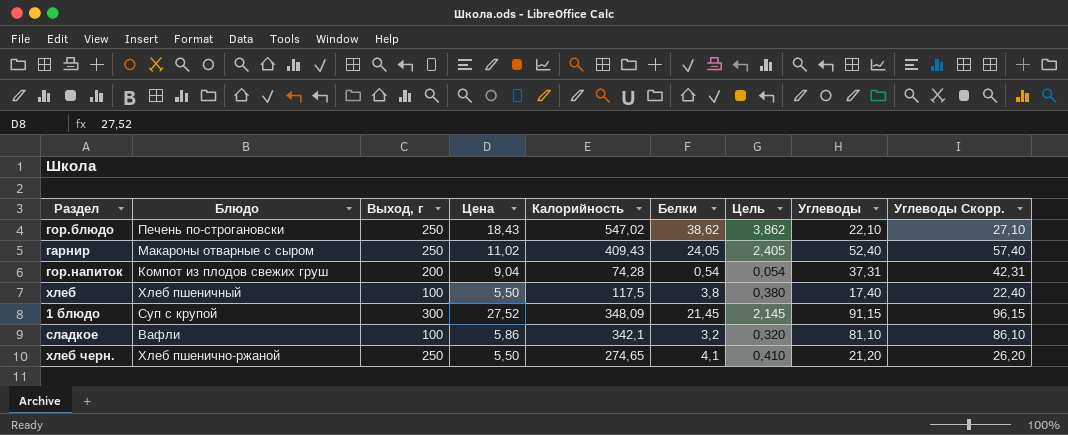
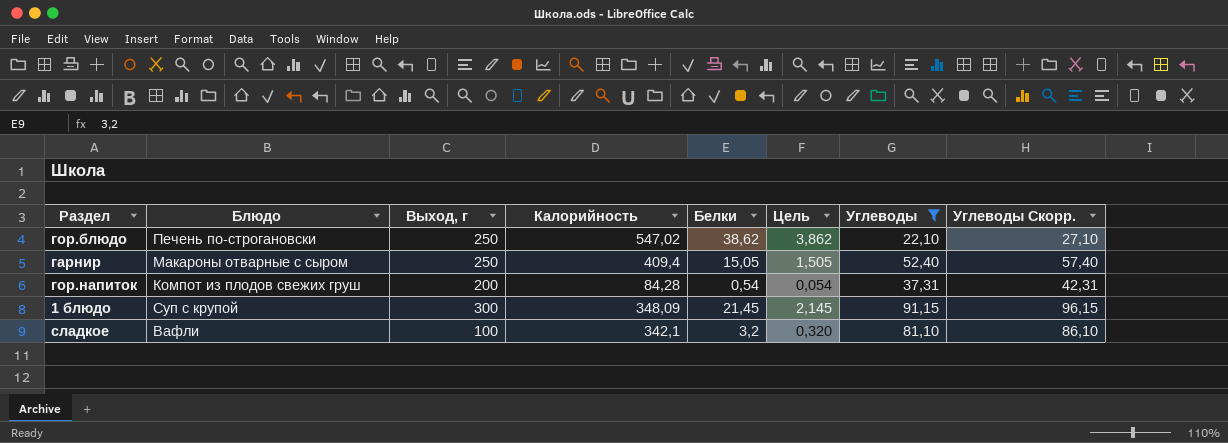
filter: none -> Углеводы >= 22,10
column Цена | position: 4 -> none
гарнир | Калорийность: 409,43 -> 409,4
гарнир | Белки: 24,05 -> 15,05
гарнир | Цель: 2,405 -> 1,505
гор.напиток | Калорийность: 74,28 -> 84,28

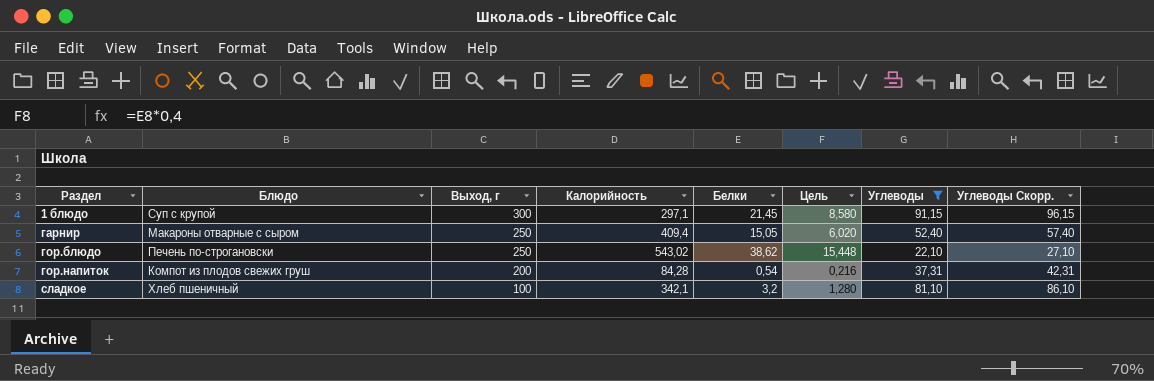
row order: none -> Раздел ascending
column Цель | formula: [Белки] * 0,1 -> [Белки] * 0,4
1 блюдо | Калорийность: 348,09 -> 297,1
гор.блюдо | Калорийность: 547,02 -> 543,02
сладкое | Блюдо: Вафли -> Хлеб пшеничный

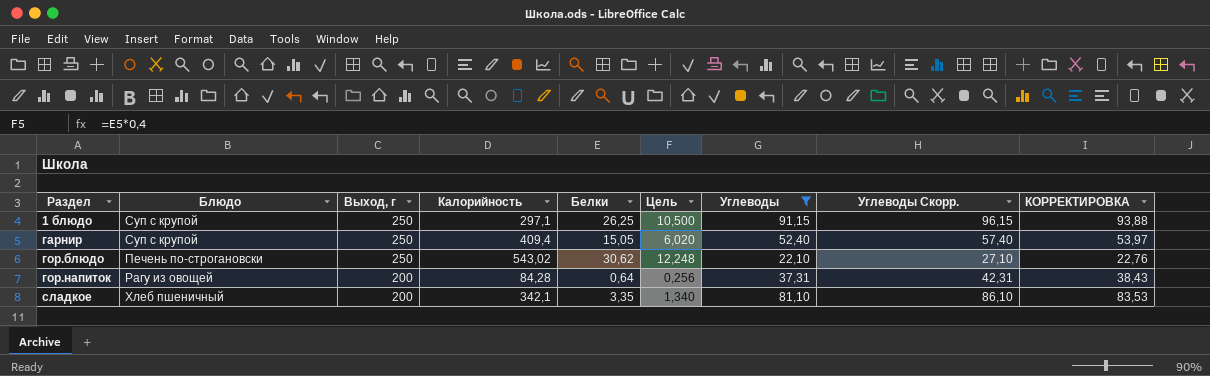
column КОРРЕКТИРОВКА | formula: none -> [Углеводы] * 1,03
1 блюдо | Выход, г: 300 -> 250
1 блюдо | Белки: 21,45 -> 26,25
1 блюдо | Цель: 8,580 -> 10,500
гарнир | Блюдо: Макароны отварные с сыром -> Суп с крупой
гор.блюдо | Белки: 38,62 -> 30,62
гор.блюдо | Цель: 15,448 -> 12,248
гор.напиток | Блюдо: Компот из плодов свежих груш -> Рагу из овощей
гор.напиток | Белки: 0,54 -> 0,64
гор.напиток | Цель: 0,216 -> 0,256
сладкое | Выход, г: 100 -> 200
сладкое | Белки: 3,2 -> 3,35
сладкое | Цель: 1,280 -> 1,340

